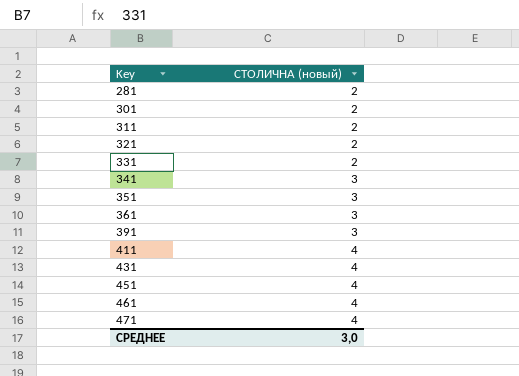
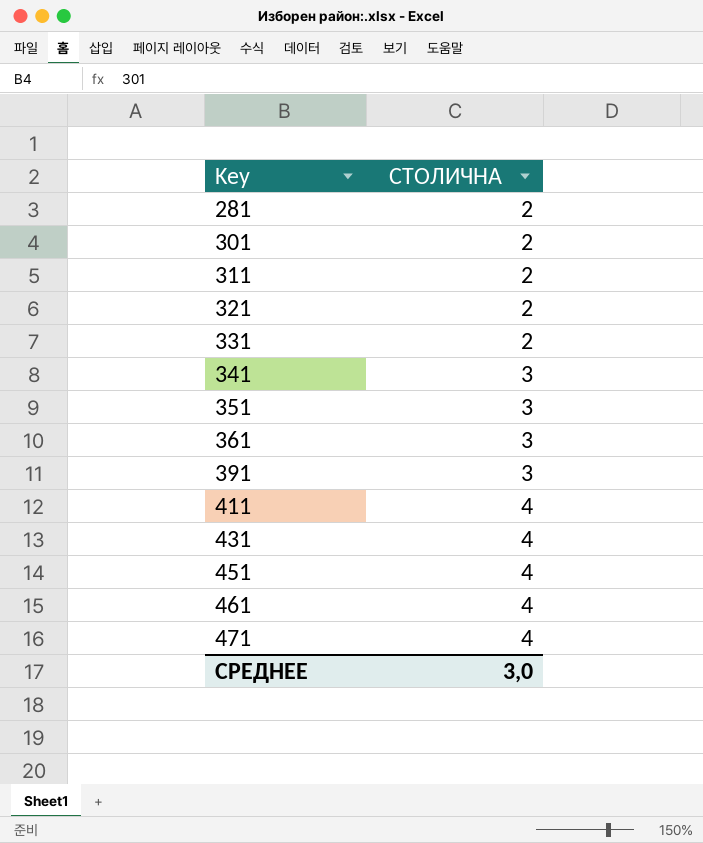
column name: СТОЛИЧНА (новый) -> СТОЛИЧНА

